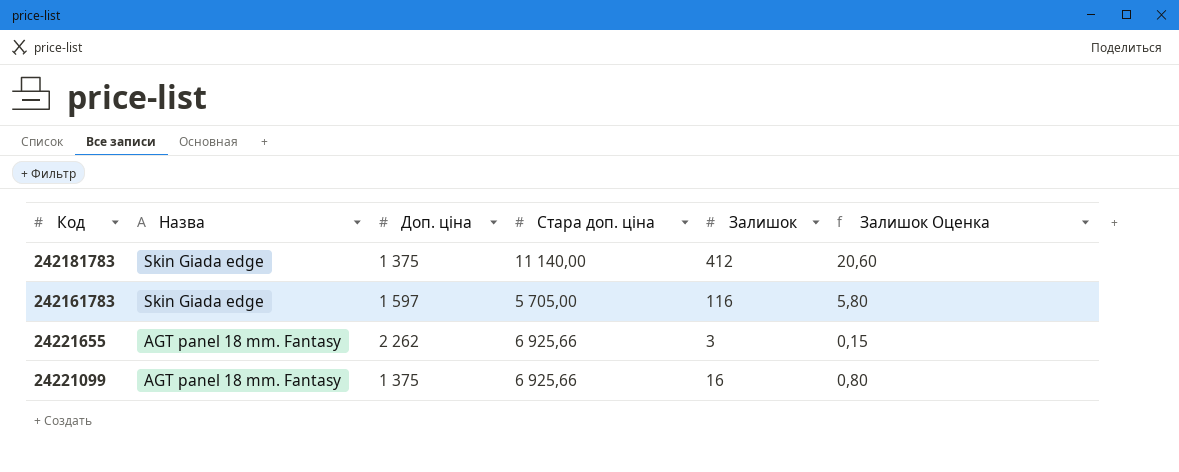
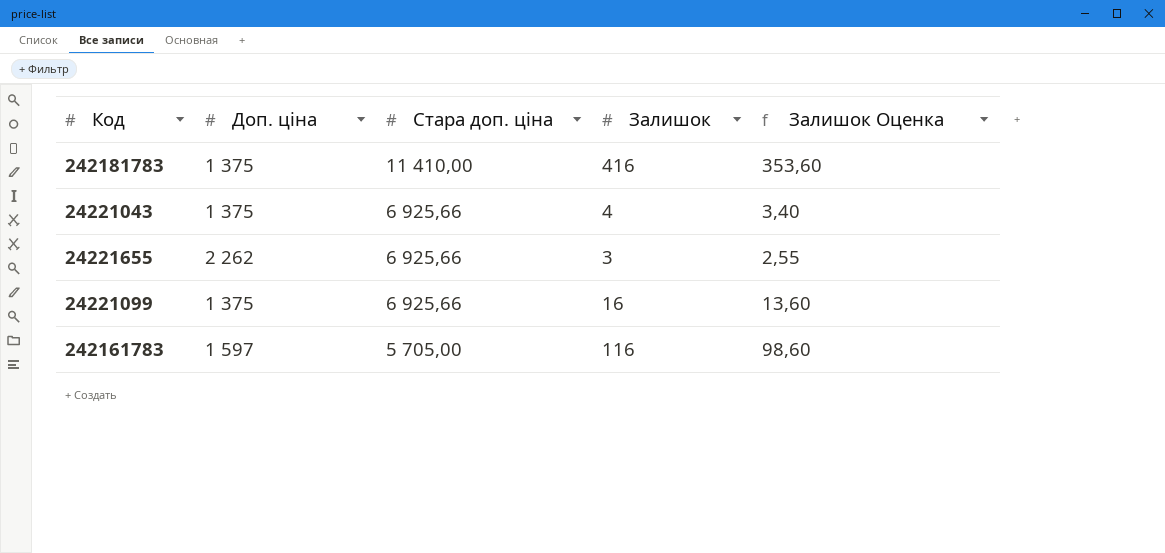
row order: Код descending -> Стара доп. ціна descending
column Назва | position: 2 -> none
column Залишок Оценка | formula: [Залишок] * 0,05 -> [Залишок] * 0,85
242181783 | Стара доп. ціна: 11 140,00 -> 11 410,00
242181783 | Залишок: 412 -> 416
row 24221043: none -> 1 375 | 6 925,66 | 4 | 3,40

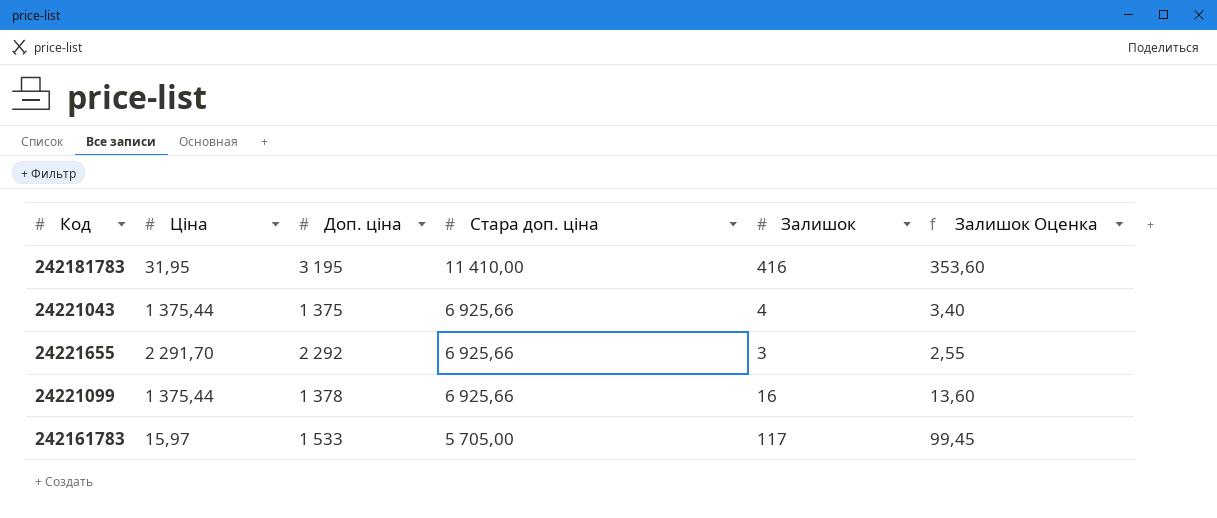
column Ціна | position: none -> 2
242181783 | Доп. ціна: 1 375 -> 3 195
24221655 | Доп. ціна: 2 262 -> 2 292
24221099 | Доп. ціна: 1 375 -> 1 378
242161783 | Доп. ціна: 1 597 -> 1 533
242161783 | Залишок: 116 -> 117
242161783 | Залишок Оценка: 98,60 -> 99,45

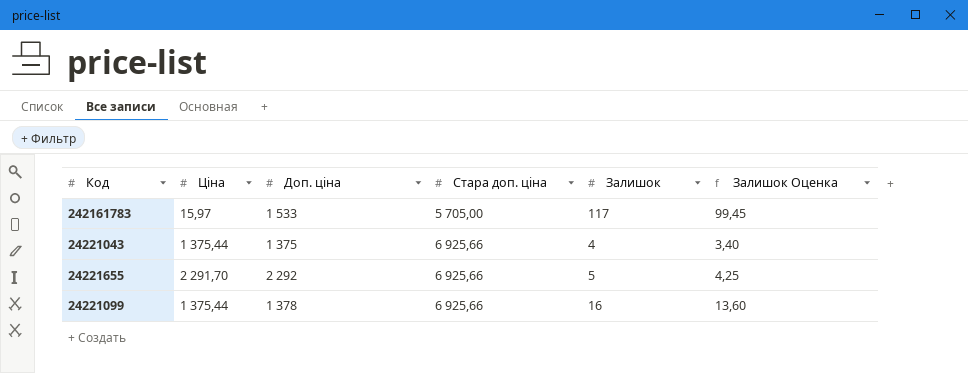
row order: Стара доп. ціна descending -> Стара доп. ціна ascending
row 242181783: 31,95 | 3 195 | 11 410,00 | 416 | 353,60 -> none
24221655 | Залишок: 3 -> 5
24221655 | Залишок Оценка: 2,55 -> 4,25

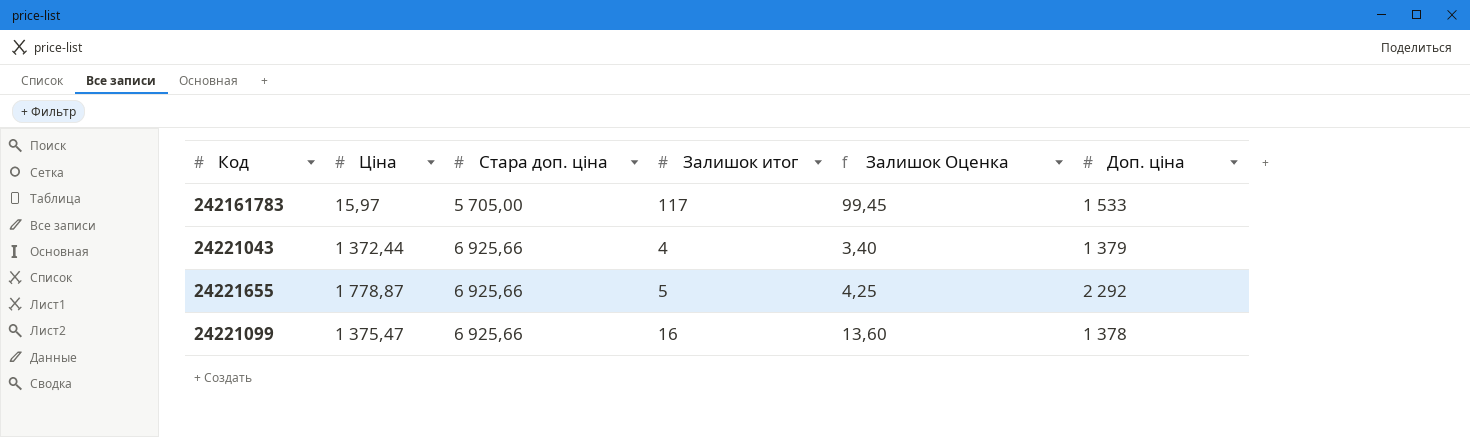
column name: Залишок -> Залишок итог
column Доп. ціна | position: 3 -> 6
24221043 | Ціна: 1 375,44 -> 1 372,44
24221043 | Доп. ціна: 1 375 -> 1 379
24221655 | Ціна: 2 291,70 -> 1 778,87
24221099 | Ціна: 1 375,44 -> 1 375,47

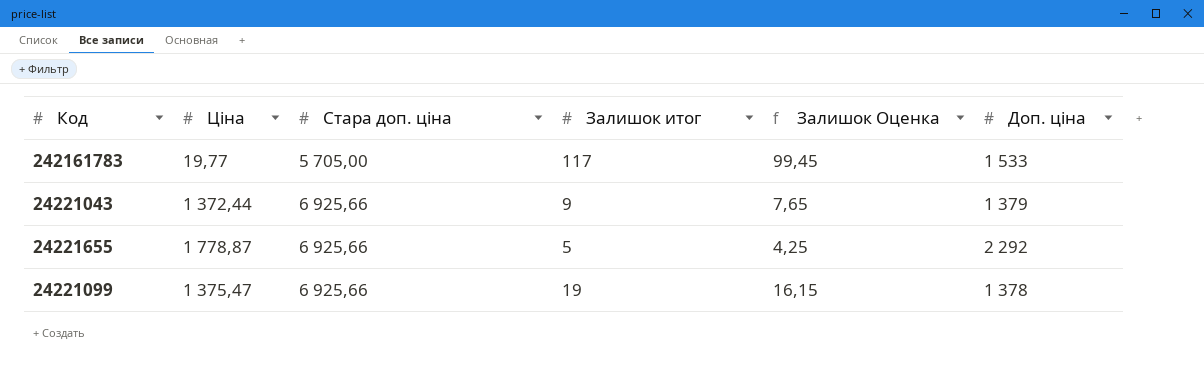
242161783 | Ціна: 15,97 -> 19,77
24221043 | Залишок итог: 4 -> 9
24221043 | Залишок Оценка: 3,40 -> 7,65
24221099 | Залишок итог: 16 -> 19
24221099 | Залишок Оценка: 13,60 -> 16,15

